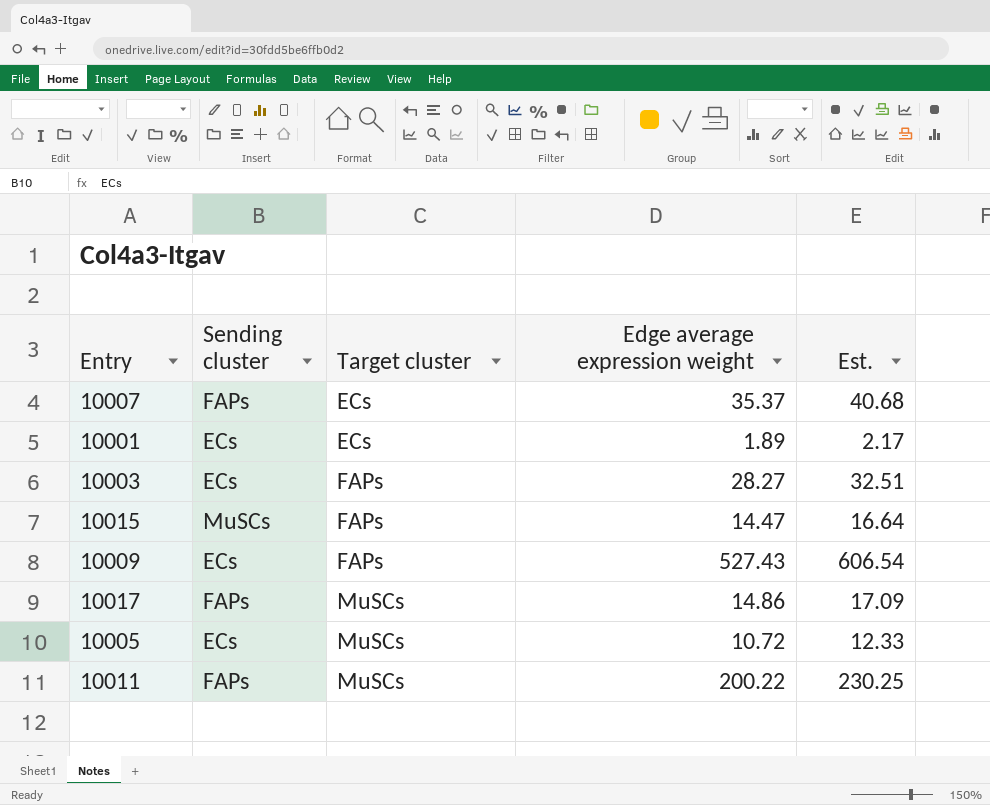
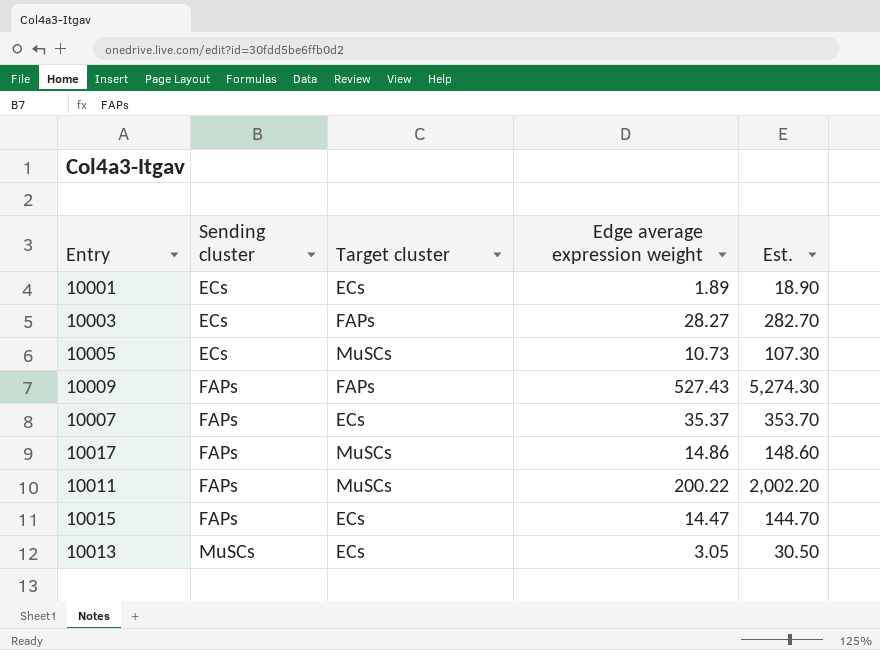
row order: Target cluster ascending -> Sending cluster ascending
column Est. | formula: [Edge average expression weight] * 1.15 -> [Edge average expression weight] * 10
10005 | Edge average expression weight: 10.72 -> 10.73
10009 | Sending cluster: ECs -> FAPs
10015 | Sending cluster: MuSCs -> FAPs
10015 | Target cluster: FAPs -> ECs
row 10013: none -> MuSCs | ECs | 3.05 | 30.50

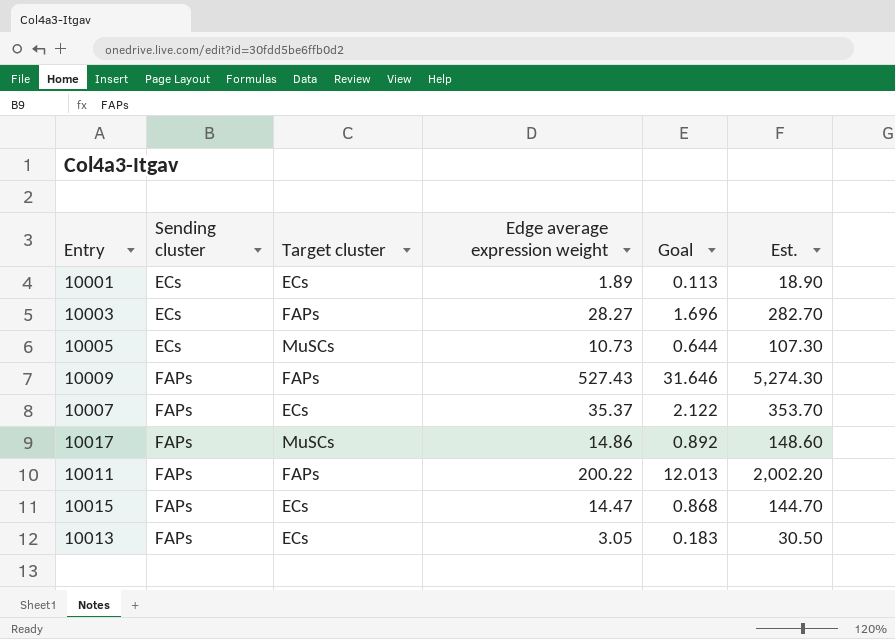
column Goal | formula: none -> [Edge average expression weight] * 0.06
10011 | Target cluster: MuSCs -> FAPs
10013 | Sending cluster: MuSCs -> FAPs

